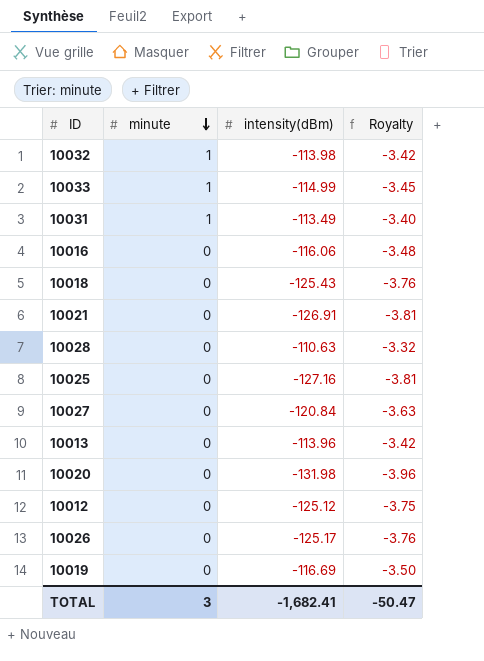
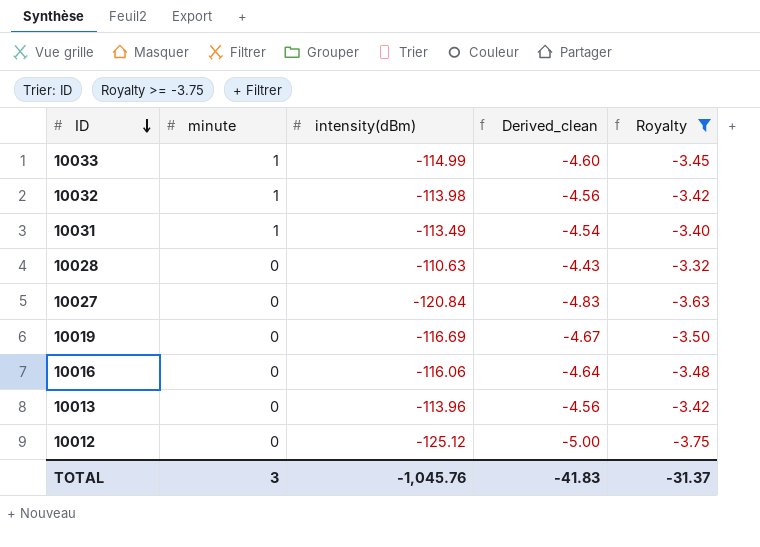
filter: none -> Royalty >= -3.75
row order: minute descending -> ID descending
column Derived_clean | formula: none -> [intensity(dBm)] * 0.04
TOTAL | intensity(dBm): -1,682.41 -> -1,045.76
TOTAL | Royalty: -50.47 -> -31.37

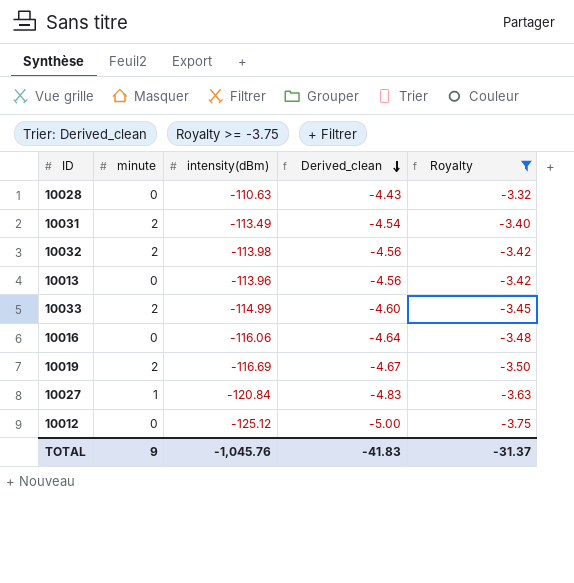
row order: ID descending -> Derived_clean descending
10031 | minute: 1 -> 2
10032 | minute: 1 -> 2
10033 | minute: 1 -> 2
10019 | minute: 0 -> 2
10027 | minute: 0 -> 1
TOTAL | minute: 3 -> 9

